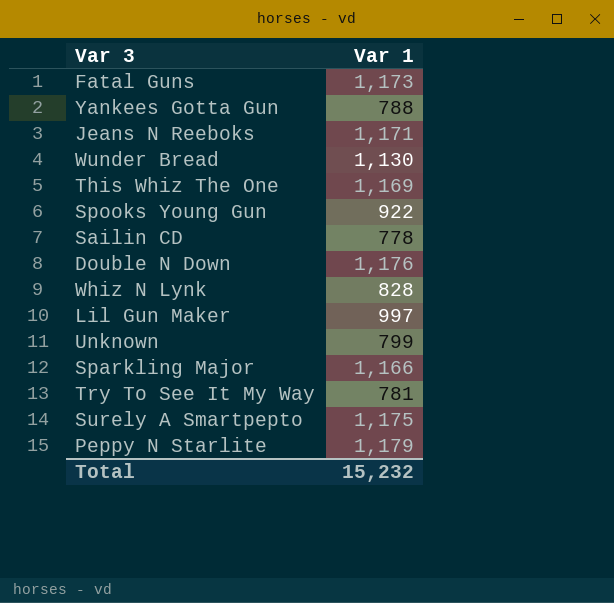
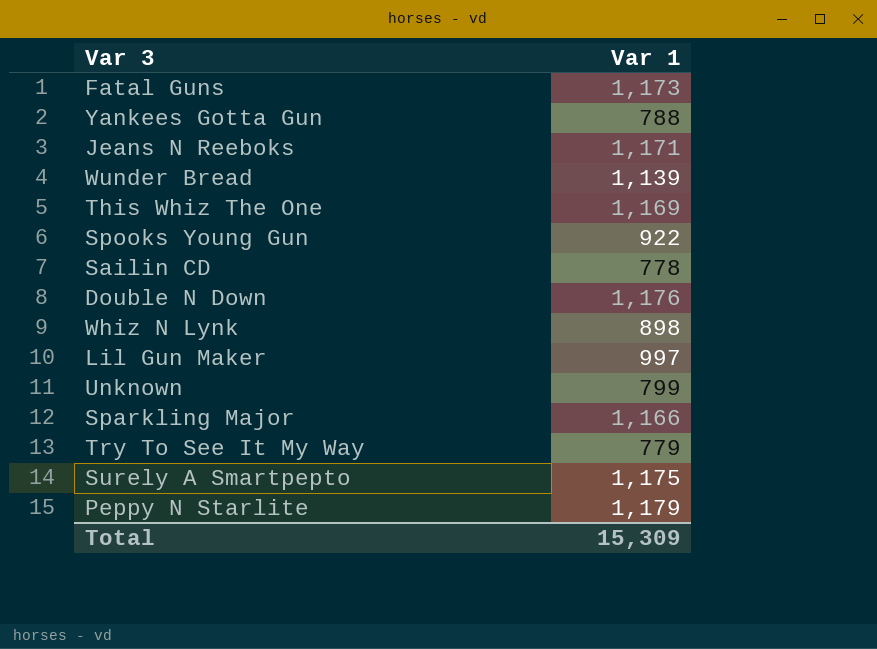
Wunder Bread | Var 1: 1,130 -> 1,139
Whiz N Lynk | Var 1: 828 -> 898
Try To See It My Way | Var 1: 781 -> 779
Total | Var 1: 15,232 -> 15,309

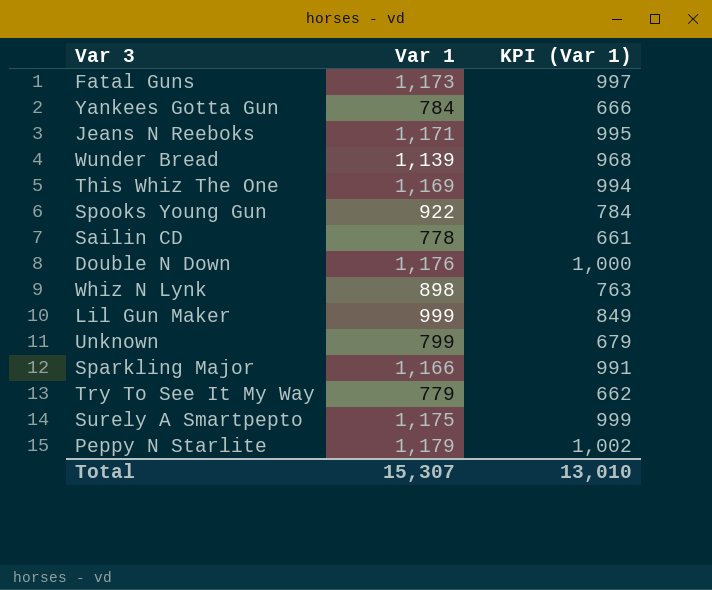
column KPI (Var 1) | formula: none -> [Var 1] * 0.85
Yankees Gotta Gun | Var 1: 788 -> 784
Lil Gun Maker | Var 1: 997 -> 999
Total | Var 1: 15,309 -> 15,307

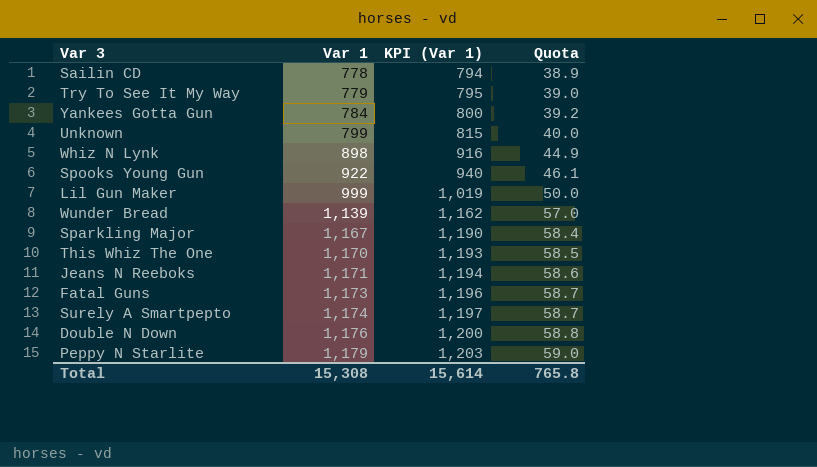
row order: none -> Var 1 ascending
column KPI (Var 1) | formula: [Var 1] * 0.85 -> [Var 1] * 1.02
column Quota | formula: none -> [Var 1] * 0.05
Sparkling Major | Var 1: 1,166 -> 1,167
This Whiz The One | Var 1: 1,169 -> 1,170
Surely A Smartpepto | Var 1: 1,175 -> 1,174
Total | Var 1: 15,307 -> 15,308
Total | KPI (Var 1): 13,010 -> 15,614

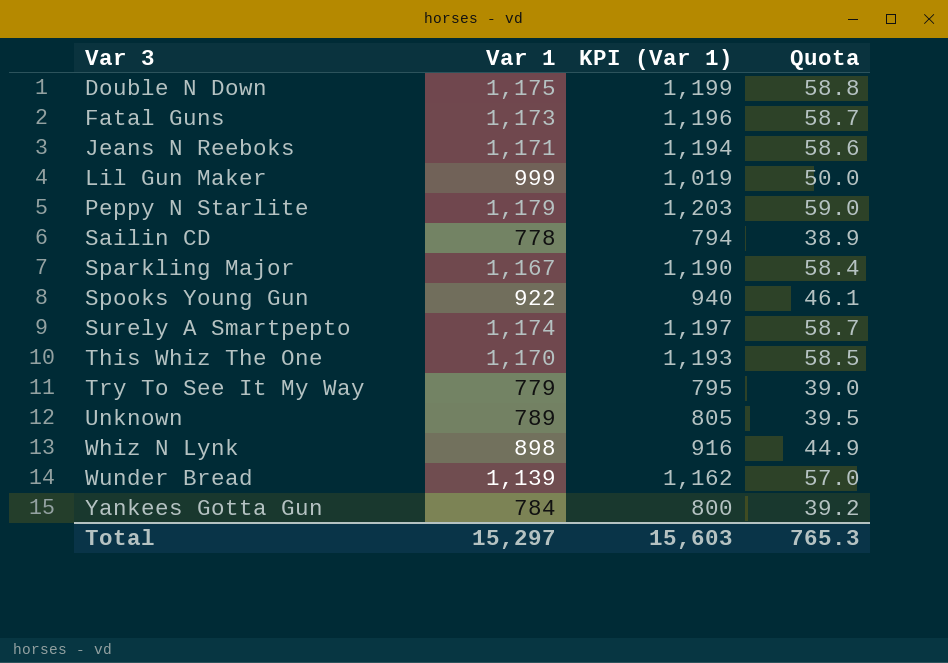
row order: Var 1 ascending -> Var 3 ascending
Double N Down | Var 1: 1,176 -> 1,175
Double N Down | KPI (Var 1): 1,200 -> 1,199
Unknown | Var 1: 799 -> 789
Unknown | KPI (Var 1): 815 -> 805
Unknown | Quota: 40.0 -> 39.5
Total | Var 1: 15,308 -> 15,297
Total | KPI (Var 1): 15,614 -> 15,603
Total | Quota: 765.8 -> 765.3

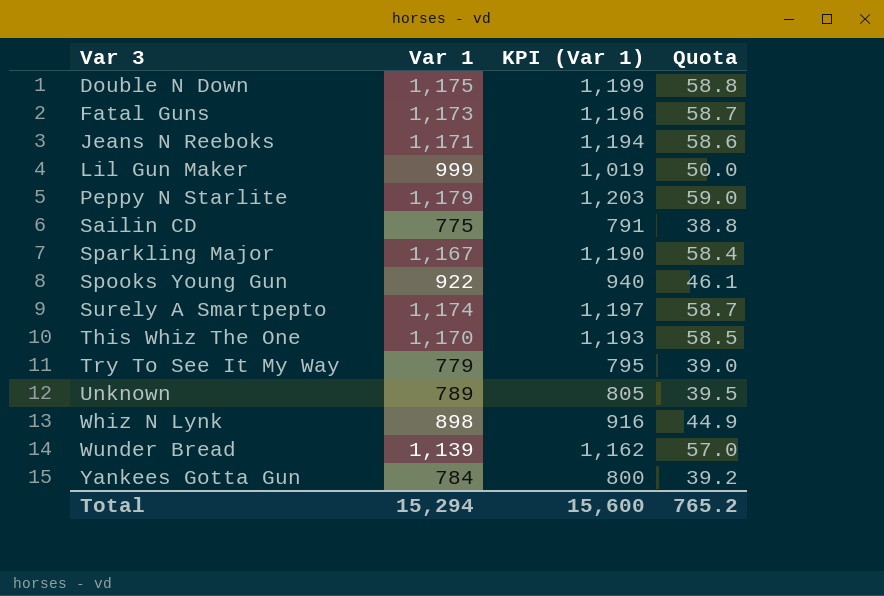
Sailin CD | Var 1: 778 -> 775
Sailin CD | KPI (Var 1): 794 -> 791
Sailin CD | Quota: 38.9 -> 38.8
Total | Var 1: 15,297 -> 15,294
Total | KPI (Var 1): 15,603 -> 15,600
Total | Quota: 765.3 -> 765.2

